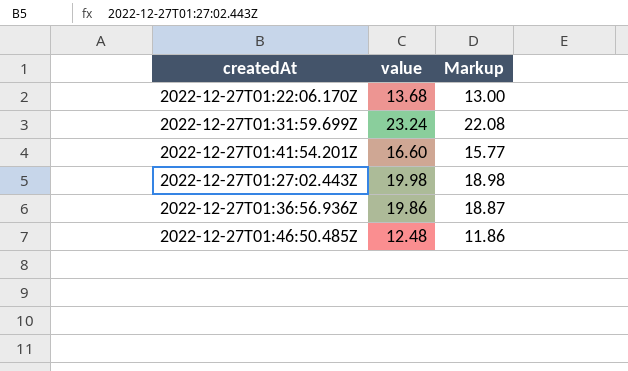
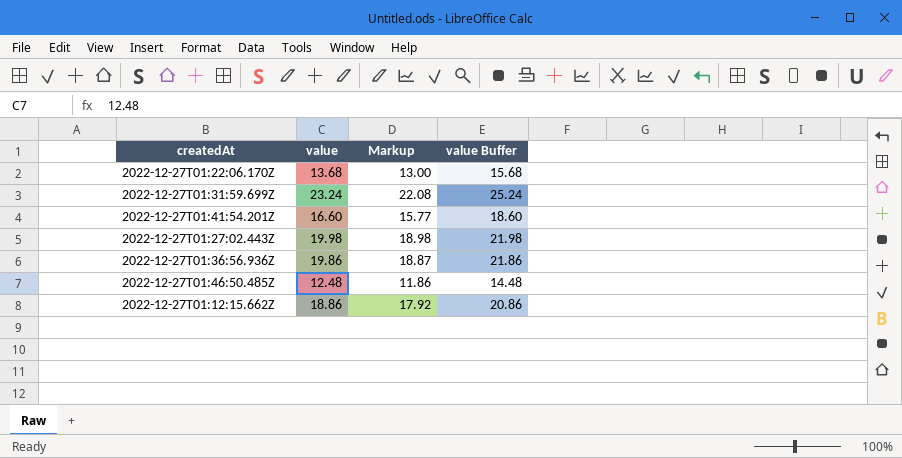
column value Buffer | formula: none -> [value] + 2
row 2022-12-27T01:12:15.662Z: none -> 18.86 | 17.92 | 20.86

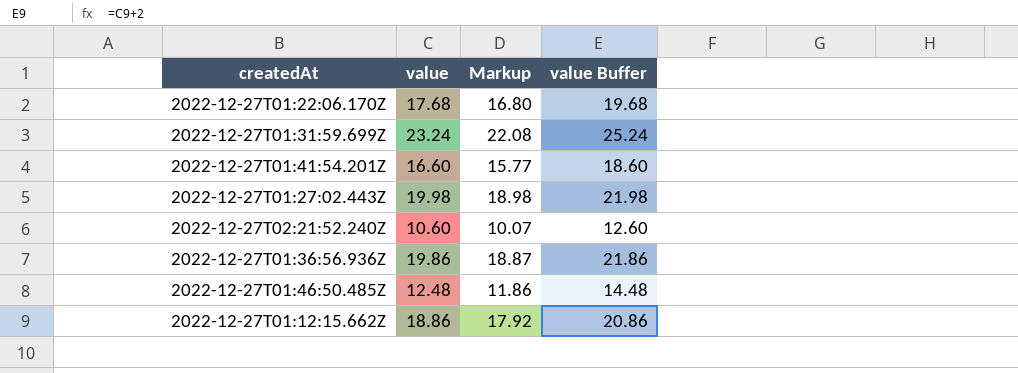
2022-12-27T01:22:06.170Z | value: 13.68 -> 17.68
2022-12-27T01:22:06.170Z | Markup: 13.00 -> 16.80
2022-12-27T01:22:06.170Z | value Buffer: 15.68 -> 19.68
row 2022-12-27T02:21:52.240Z: none -> 10.60 | 10.07 | 12.60

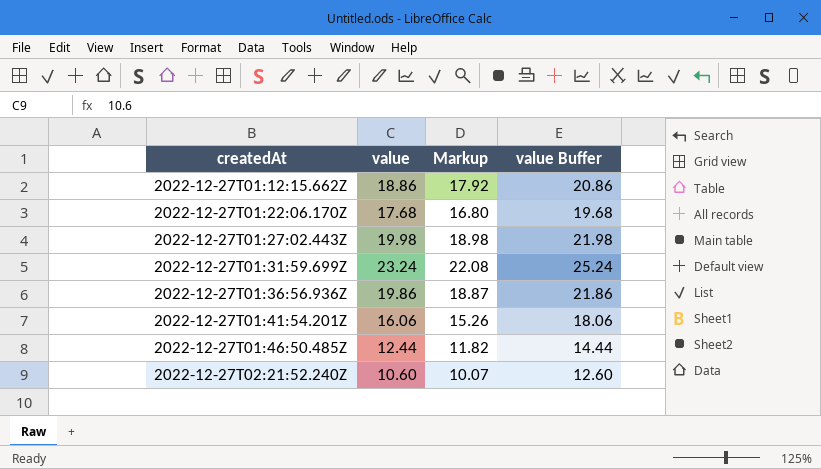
row order: none -> createdAt ascending
2022-12-27T01:41:54.201Z | value: 16.60 -> 16.06
2022-12-27T01:41:54.201Z | Markup: 15.77 -> 15.26
2022-12-27T01:41:54.201Z | value Buffer: 18.60 -> 18.06
2022-12-27T01:46:50.485Z | value: 12.48 -> 12.44
2022-12-27T01:46:50.485Z | Markup: 11.86 -> 11.82
2022-12-27T01:46:50.485Z | value Buffer: 14.48 -> 14.44

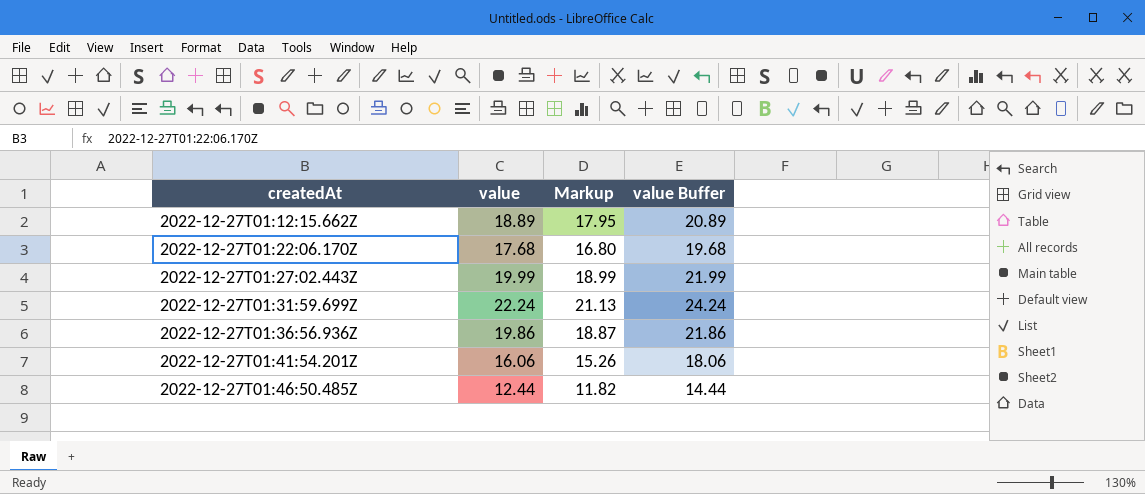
row 2022-12-27T02:21:52.240Z: 10.60 | 10.07 | 12.60 -> none
2022-12-27T01:12:15.662Z | value: 18.86 -> 18.89
2022-12-27T01:12:15.662Z | Markup: 17.92 -> 17.95
2022-12-27T01:12:15.662Z | value Buffer: 20.86 -> 20.89
2022-12-27T01:27:02.443Z | value: 19.98 -> 19.99
2022-12-27T01:27:02.443Z | Markup: 18.98 -> 18.99
2022-12-27T01:27:02.443Z | value Buffer: 21.98 -> 21.99
2022-12-27T01:31:59.699Z | value: 23.24 -> 22.24
2022-12-27T01:31:59.699Z | Markup: 22.08 -> 21.13
2022-12-27T01:31:59.699Z | value Buffer: 25.24 -> 24.24

